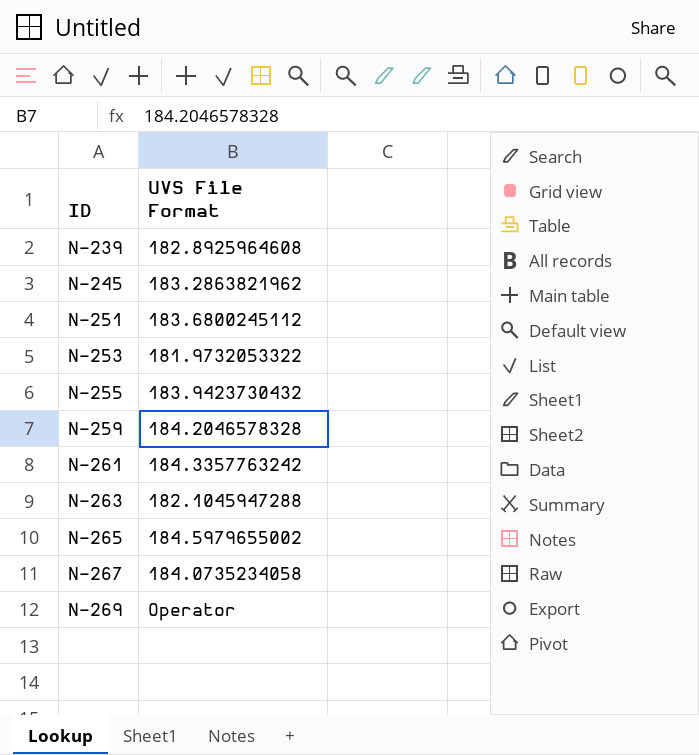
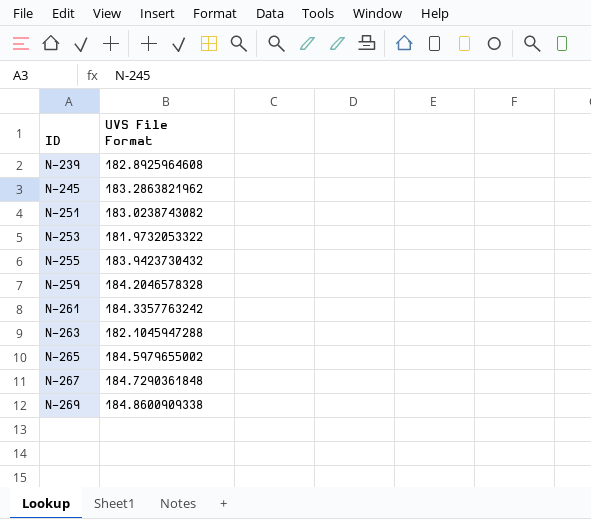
N-251 | UVS File Format: 183.6800245112 -> 183.0238743082
N-267 | UVS File Format: 184.0735234058 -> 184.7290361848
N-269 | UVS File Format: Operator -> 184.8600909338

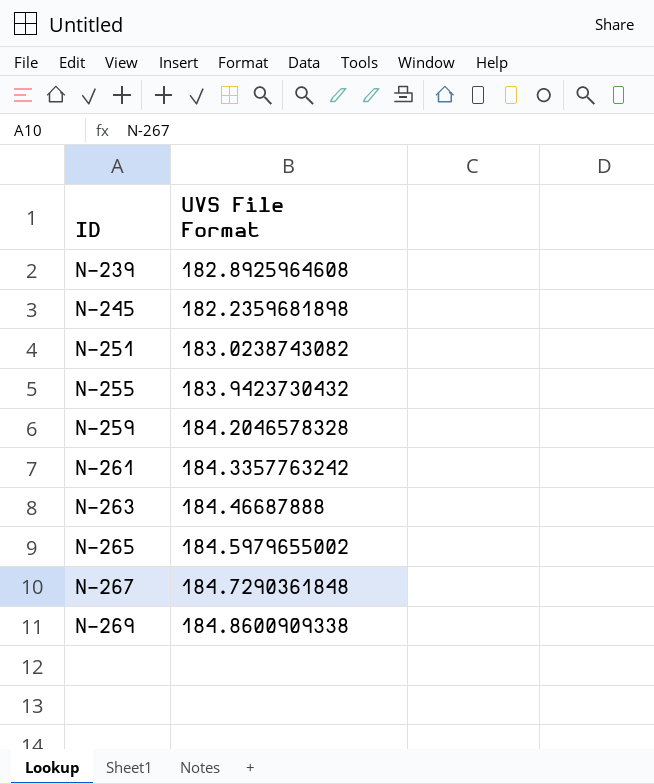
row N-253: 181.9732053322 -> none
N-245 | UVS File Format: 183.2863821962 -> 182.2359681898
N-263 | UVS File Format: 182.1045947288 -> 184.46687888

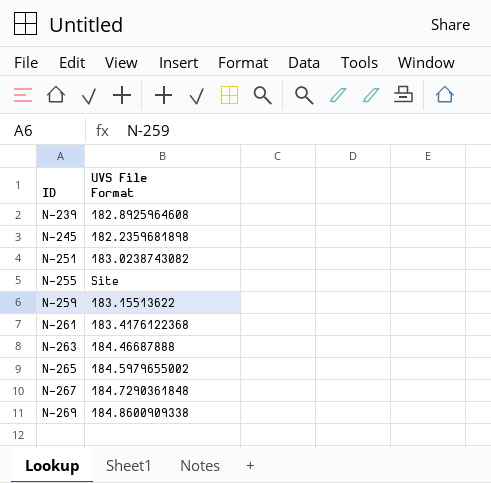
N-255 | UVS File Format: 183.9423730432 -> Site
N-259 | UVS File Format: 184.2046578328 -> 183.15513622
N-261 | UVS File Format: 184.3357763242 -> 183.4176122368

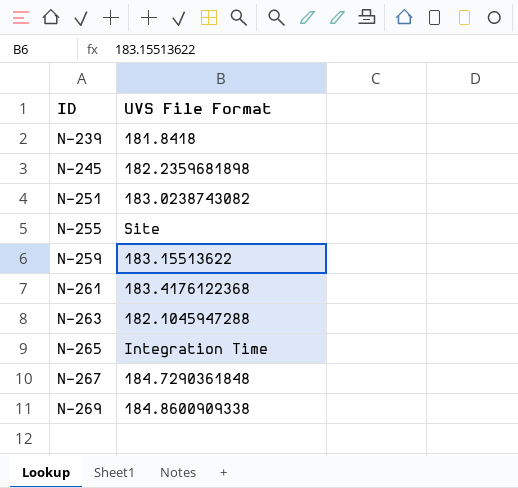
N-239 | UVS File Format: 182.8925964608 -> 181.8418
N-263 | UVS File Format: 184.46687888 -> 182.1045947288
N-265 | UVS File Format: 184.5979655002 -> Integration Time

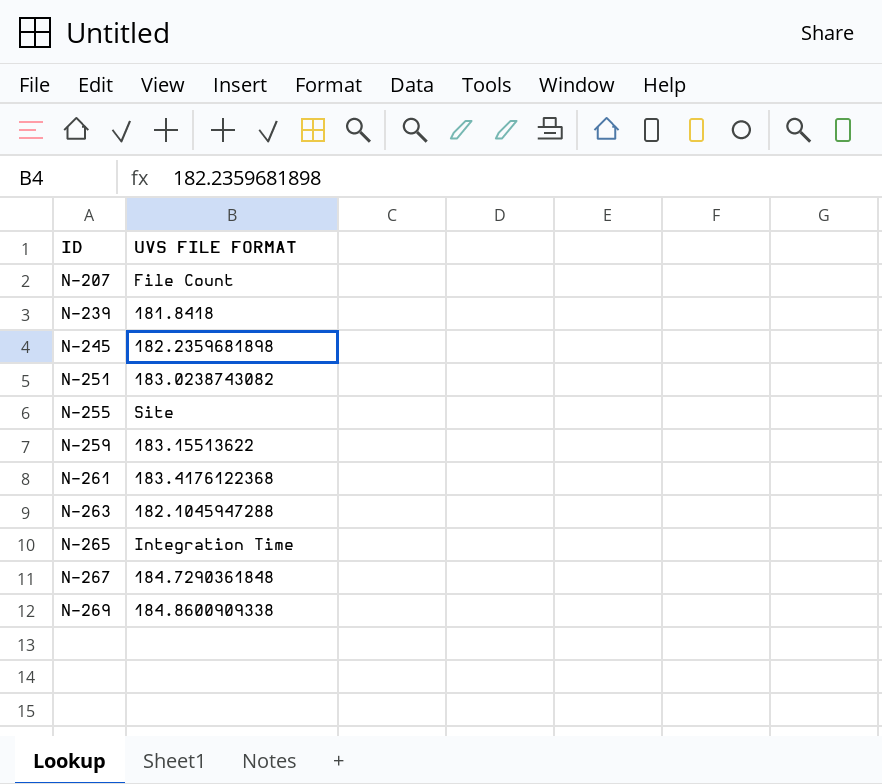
column name: UVS File Format -> UVS FILE FORMAT
row N-207: none -> File Count

